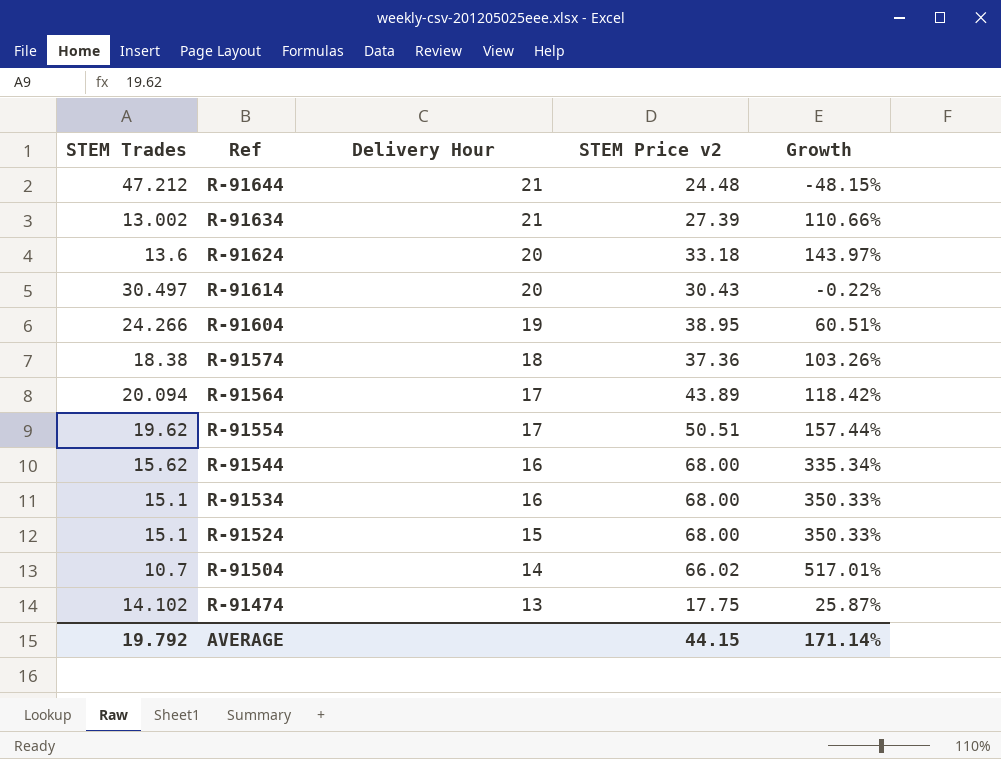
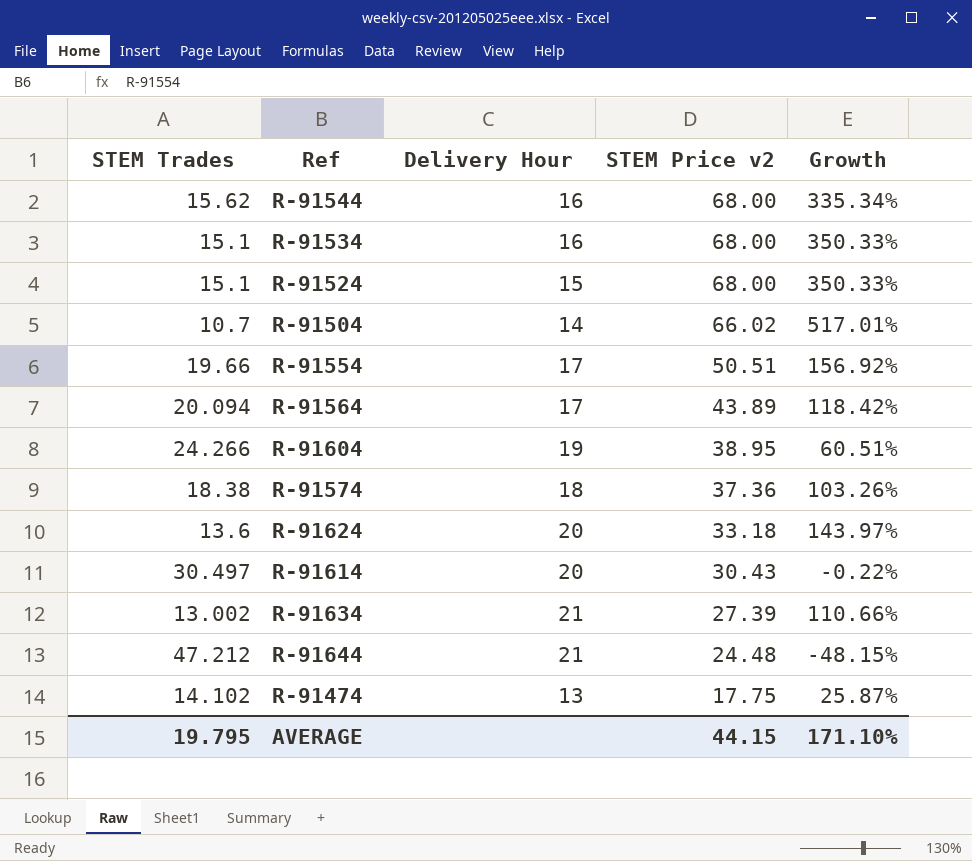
row order: Ref descending -> STEM Price v2 descending
R-91554 | STEM Trades: 19.62 -> 19.66
R-91554 | Growth: 157.44% -> 156.92%
AVERAGE | STEM Trades: 19.792 -> 19.795
AVERAGE | Growth: 171.14% -> 171.10%

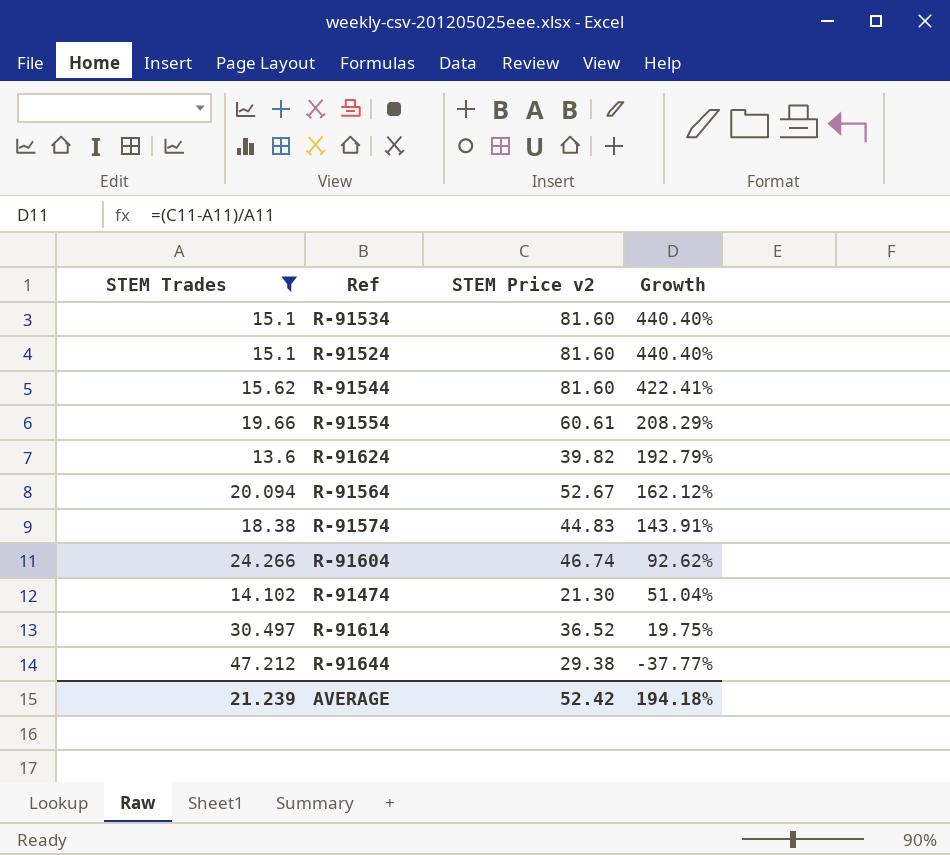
filter: none -> STEM Trades >= 13.6
row order: STEM Price v2 descending -> Growth descending
column Delivery Hour | position: 3 -> none
R-91534 | STEM Price v2: 68.00 -> 81.60
R-91534 | Growth: 350.33% -> 440.40%
R-91524 | STEM Price v2: 68.00 -> 81.60
R-91524 | Growth: 350.33% -> 440.40%
R-91544 | STEM Price v2: 68.00 -> 81.60
R-91544 | Growth: 335.34% -> 422.41%
R-91554 | STEM Price v2: 50.51 -> 60.61
R-91554 | Growth: 156.92% -> 208.29%
R-91624 | STEM Price v2: 33.18 -> 39.82
R-91624 | Growth: 143.97% -> 192.79%
R-91564 | STEM Price v2: 43.89 -> 52.67
R-91564 | Growth: 118.42% -> 162.12%
R-91574 | STEM Price v2: 37.36 -> 44.83
R-91574 | Growth: 103.26% -> 143.91%
R-91604 | STEM Price v2: 38.95 -> 46.74
R-91604 | Growth: 60.51% -> 92.62%
R-91474 | STEM Price v2: 17.75 -> 21.30
R-91474 | Growth: 25.87% -> 51.04%
R-91614 | STEM Price v2: 30.43 -> 36.52
R-91614 | Growth: -0.22% -> 19.75%
R-91644 | STEM Price v2: 24.48 -> 29.38
R-91644 | Growth: -48.15% -> -37.77%
AVERAGE | STEM Trades: 19.795 -> 21.239
AVERAGE | STEM Price v2: 44.15 -> 52.42
AVERAGE | Growth: 171.10% -> 194.18%

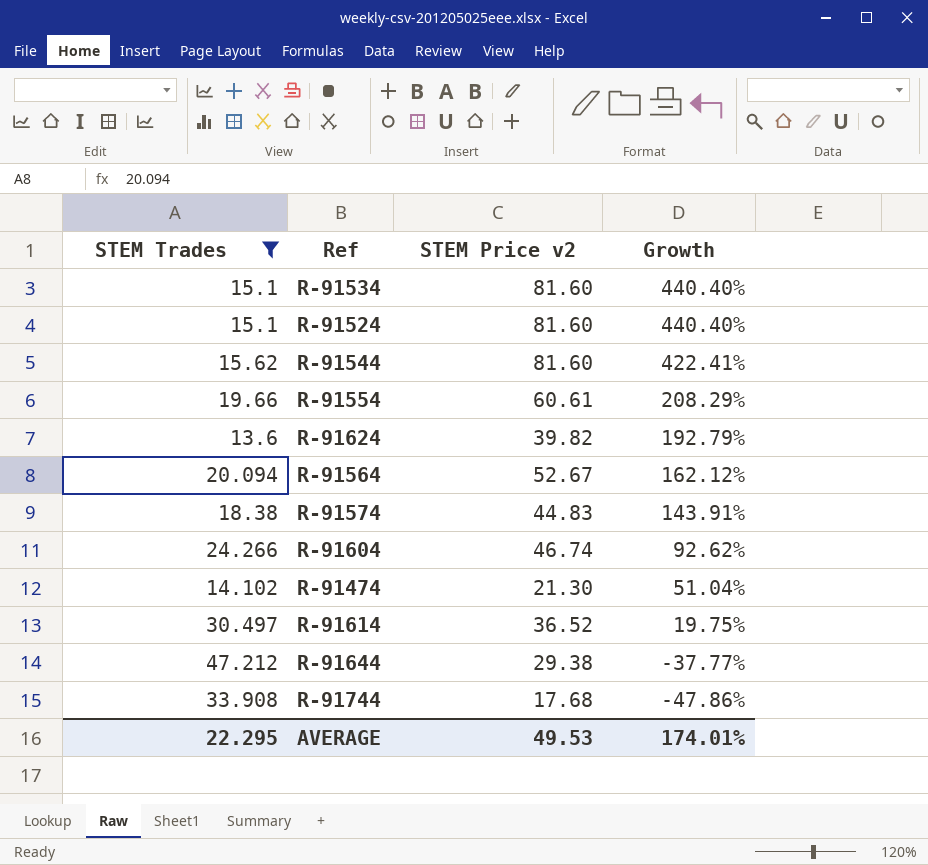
row R-91744: none -> 33.908 | 17.68 | -47.86%
AVERAGE | STEM Trades: 21.239 -> 22.295
AVERAGE | STEM Price v2: 52.42 -> 49.53
AVERAGE | Growth: 194.18% -> 174.01%

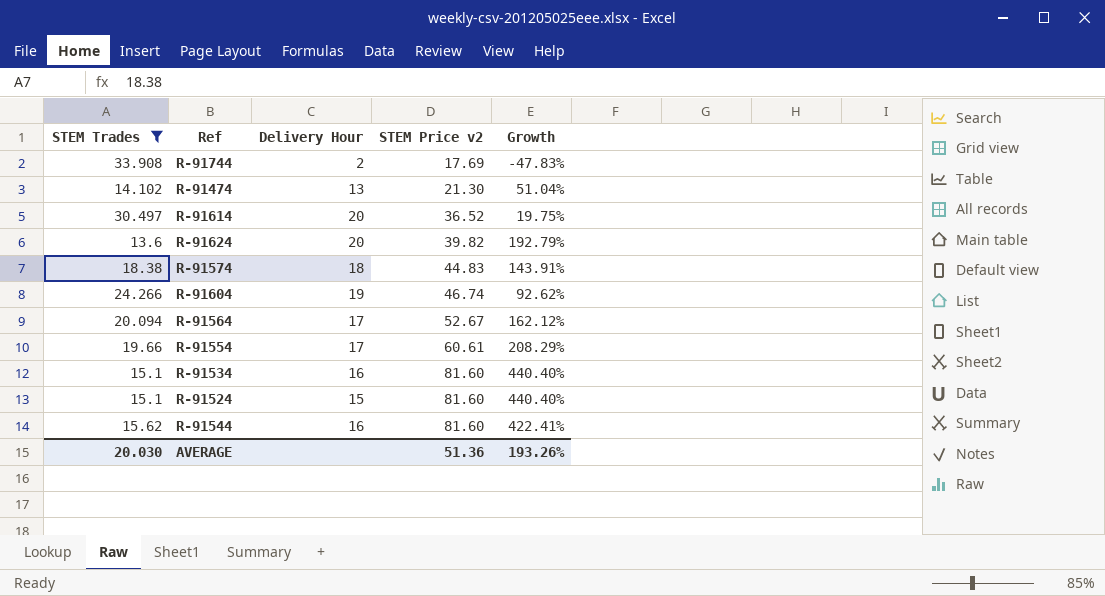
row order: Growth descending -> STEM Price v2 ascending
column Delivery Hour | position: none -> 3
row R-91644: 47.212 | 29.38 | -37.77% -> none
R-91744 | STEM Price v2: 17.68 -> 17.69
R-91744 | Growth: -47.86% -> -47.83%
AVERAGE | STEM Trades: 22.295 -> 20.030
AVERAGE | STEM Price v2: 49.53 -> 51.36
AVERAGE | Growth: 174.01% -> 193.26%

